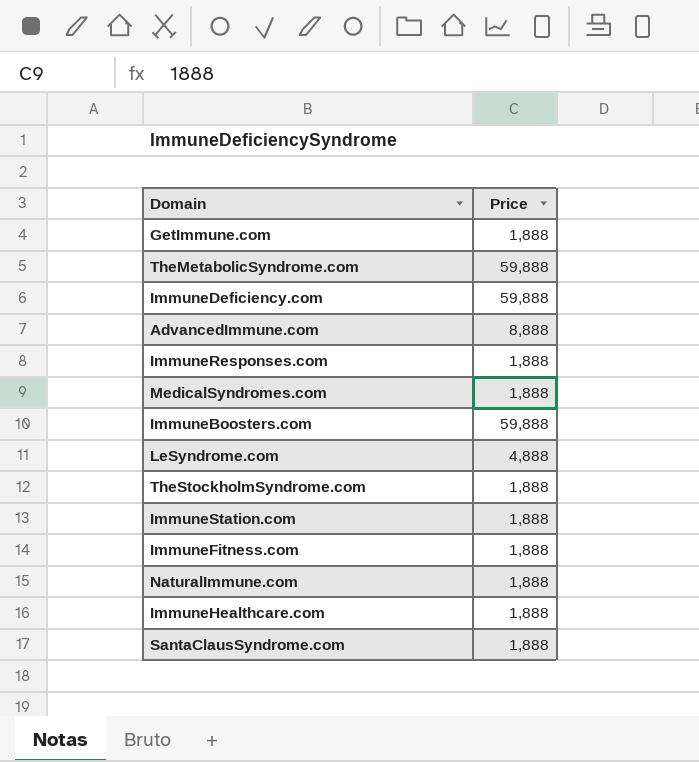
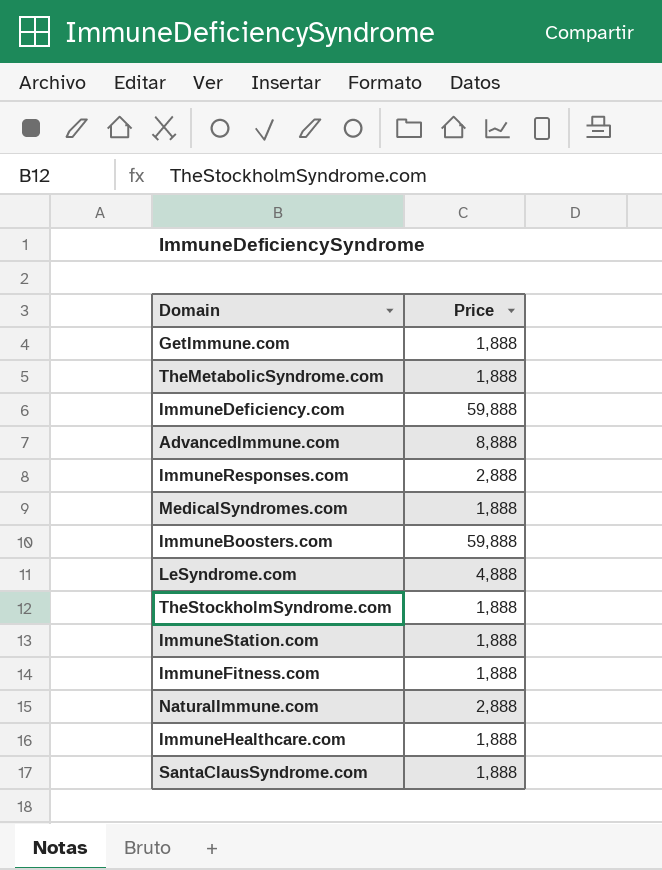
TheMetabolicSyndrome.com | Price: 59,888 -> 1,888
ImmuneResponses.com | Price: 1,888 -> 2,888
NaturalImmune.com | Price: 1,888 -> 2,888

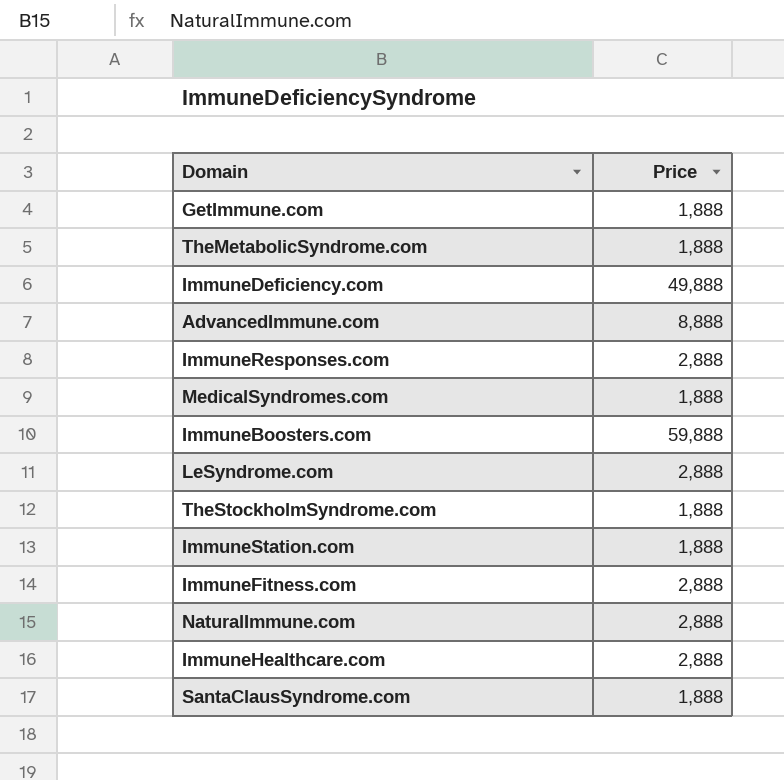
ImmuneDeficiency.com | Price: 59,888 -> 49,888
LeSyndrome.com | Price: 4,888 -> 2,888
ImmuneFitness.com | Price: 1,888 -> 2,888
ImmuneHealthcare.com | Price: 1,888 -> 2,888

